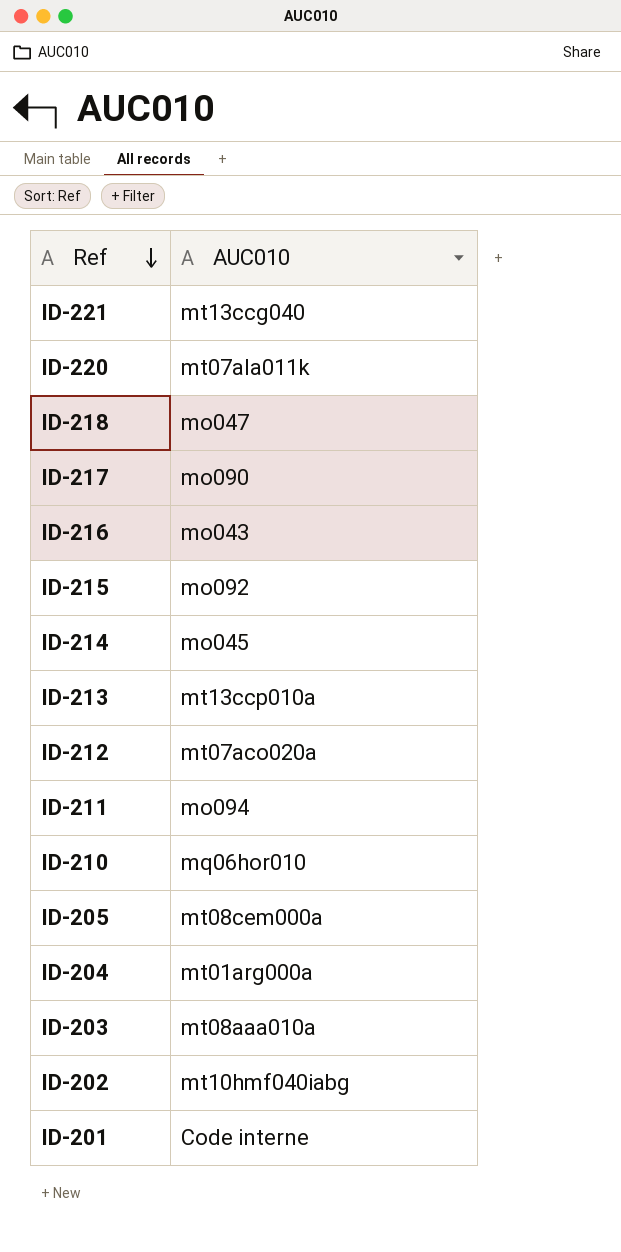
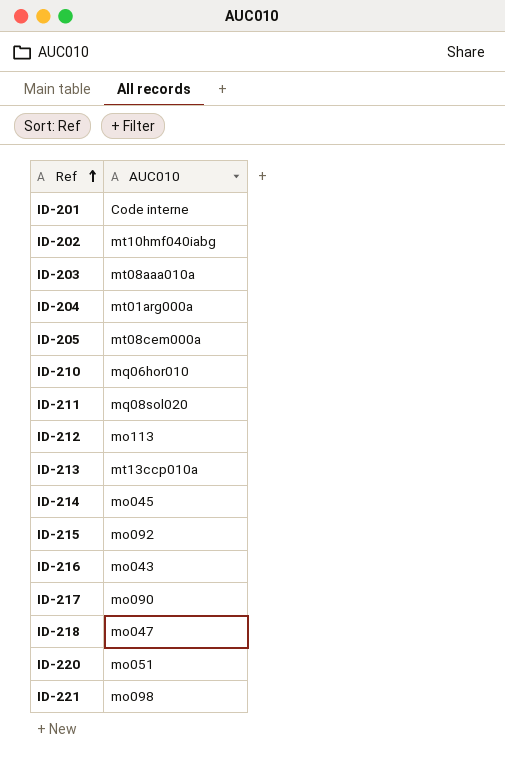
row order: Ref descending -> Ref ascending
ID-211 | AUC010: mo094 -> mq08sol020
ID-212 | AUC010: mt07aco020a -> mo113
ID-220 | AUC010: mt07ala011k -> mo051
ID-221 | AUC010: mt13ccg040 -> mo098

